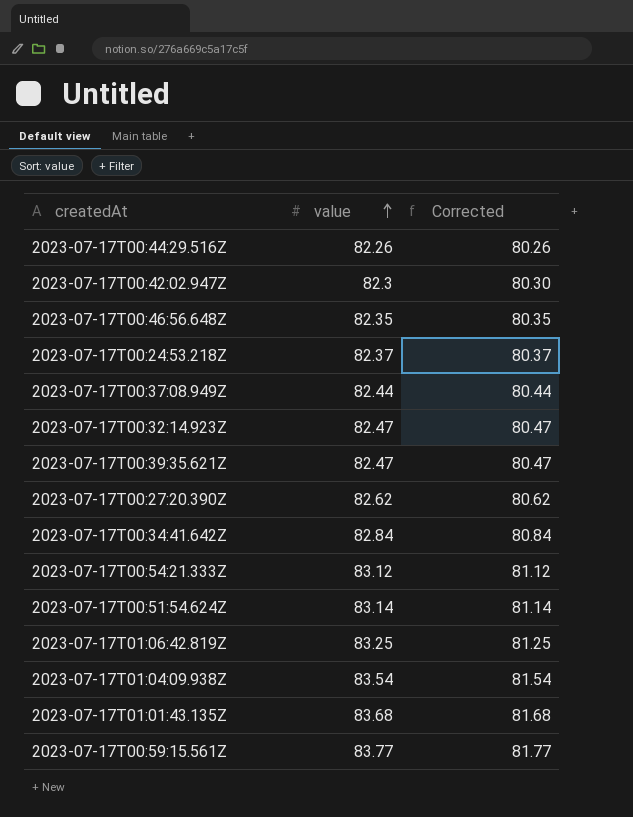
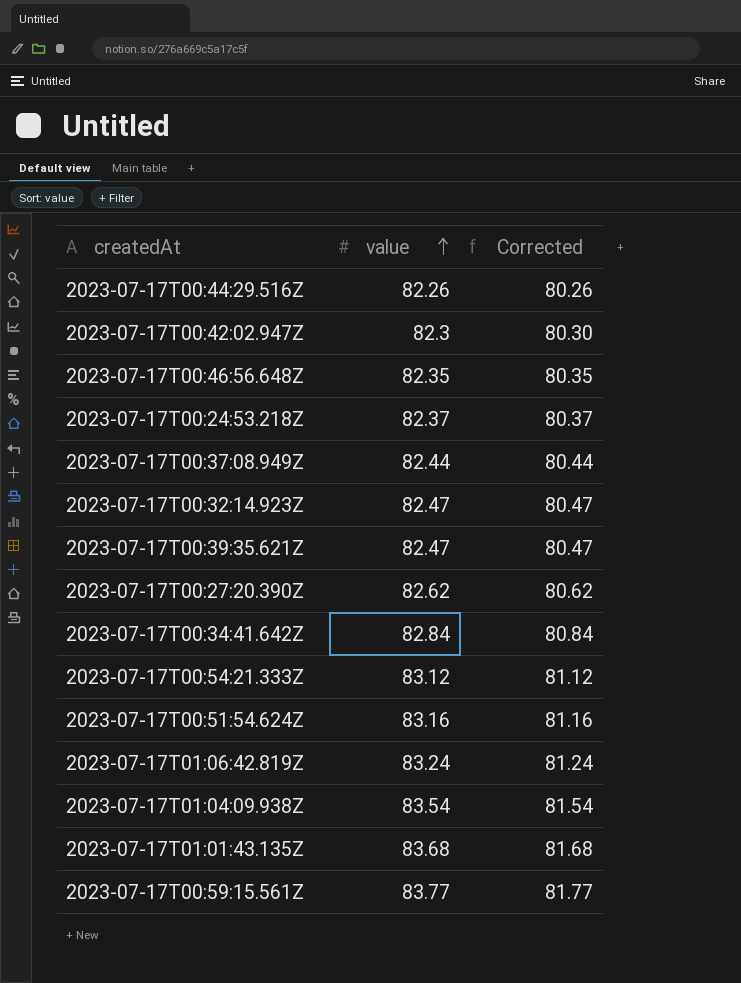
2023-07-17T00:51:54.624Z | value: 83.14 -> 83.16
2023-07-17T00:51:54.624Z | Corrected: 81.14 -> 81.16
2023-07-17T01:06:42.819Z | value: 83.25 -> 83.24
2023-07-17T01:06:42.819Z | Corrected: 81.25 -> 81.24

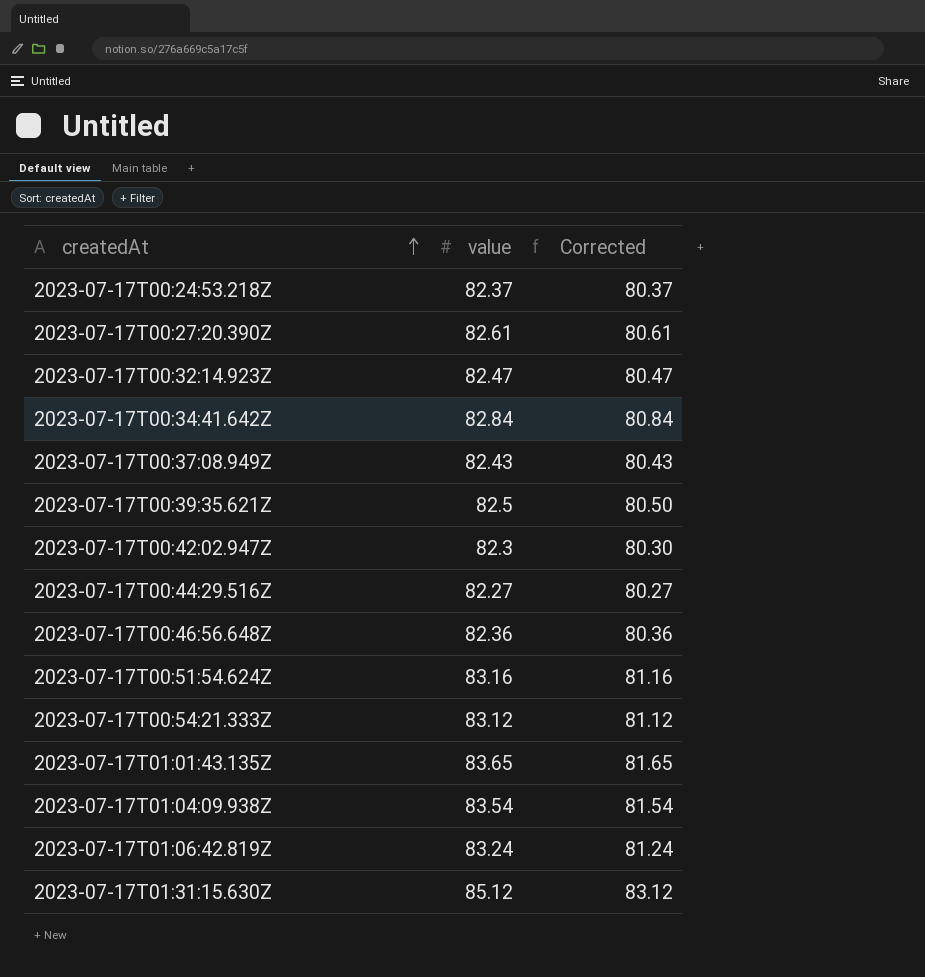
row order: value ascending -> createdAt ascending
row 2023-07-17T00:59:15.561Z: 83.77 | 81.77 -> none
2023-07-17T00:27:20.390Z | value: 82.62 -> 82.61
2023-07-17T00:27:20.390Z | Corrected: 80.62 -> 80.61
2023-07-17T00:37:08.949Z | value: 82.44 -> 82.43
2023-07-17T00:37:08.949Z | Corrected: 80.44 -> 80.43
2023-07-17T00:39:35.621Z | value: 82.47 -> 82.5
2023-07-17T00:39:35.621Z | Corrected: 80.47 -> 80.50
2023-07-17T00:44:29.516Z | value: 82.26 -> 82.27
2023-07-17T00:44:29.516Z | Corrected: 80.26 -> 80.27
2023-07-17T00:46:56.648Z | value: 82.35 -> 82.36
2023-07-17T00:46:56.648Z | Corrected: 80.35 -> 80.36
2023-07-17T01:01:43.135Z | value: 83.68 -> 83.65
2023-07-17T01:01:43.135Z | Corrected: 81.68 -> 81.65
row 2023-07-17T01:31:15.630Z: none -> 85.12 | 83.12

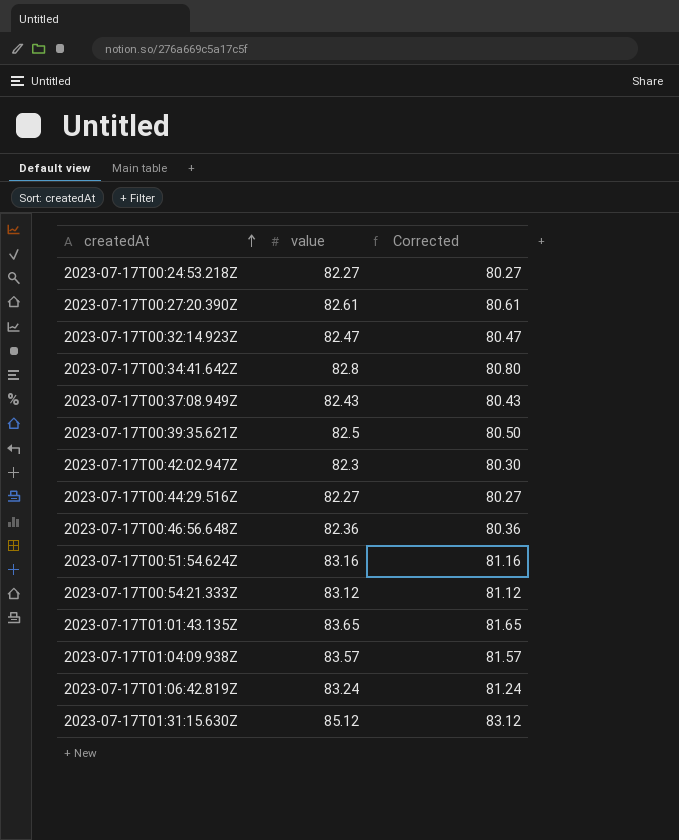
2023-07-17T00:24:53.218Z | value: 82.37 -> 82.27
2023-07-17T00:24:53.218Z | Corrected: 80.37 -> 80.27
2023-07-17T00:34:41.642Z | value: 82.84 -> 82.8
2023-07-17T00:34:41.642Z | Corrected: 80.84 -> 80.80
2023-07-17T01:04:09.938Z | value: 83.54 -> 83.57
2023-07-17T01:04:09.938Z | Corrected: 81.54 -> 81.57

